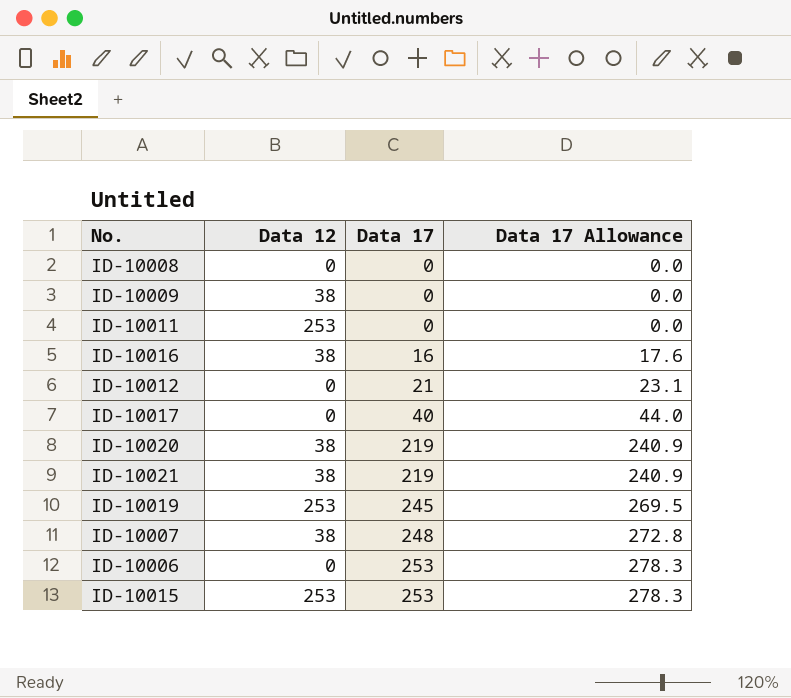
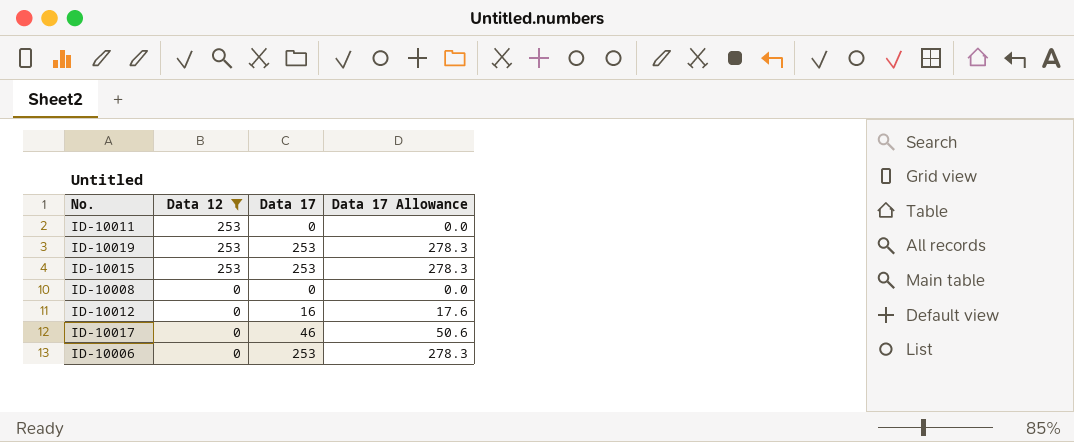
filter: none -> Data 12 != 38
row order: Data 17 ascending -> Data 12 descending
ID-10019 | Data 17: 245 -> 253
ID-10019 | Data 17 Allowance: 269.5 -> 278.3
ID-10012 | Data 17: 21 -> 16
ID-10012 | Data 17 Allowance: 23.1 -> 17.6
ID-10017 | Data 17: 40 -> 46
ID-10017 | Data 17 Allowance: 44.0 -> 50.6

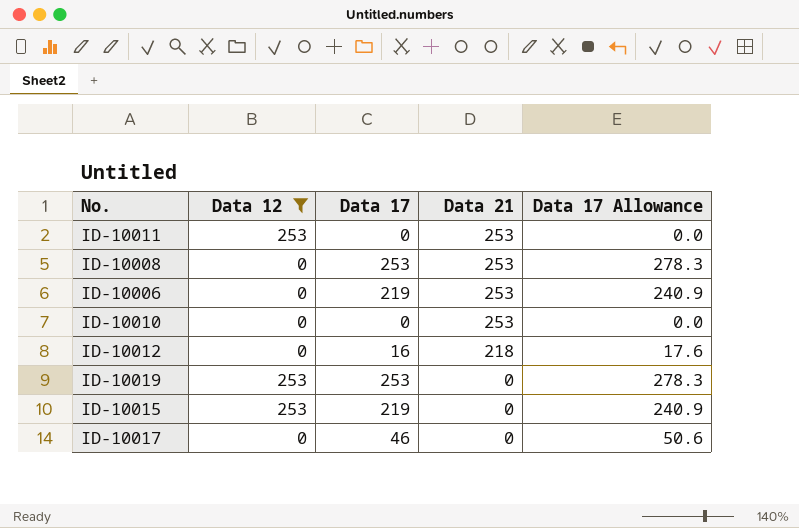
row order: Data 12 descending -> Data 21 descending
column Data 21 | position: none -> 4
ID-10008 | Data 17: 0 -> 253
ID-10008 | Data 17 Allowance: 0.0 -> 278.3
ID-10006 | Data 17: 253 -> 219
ID-10006 | Data 17 Allowance: 278.3 -> 240.9
row ID-10010: none -> 0 | 0 | 253 | 0.0
ID-10015 | Data 17: 253 -> 219
ID-10015 | Data 17 Allowance: 278.3 -> 240.9

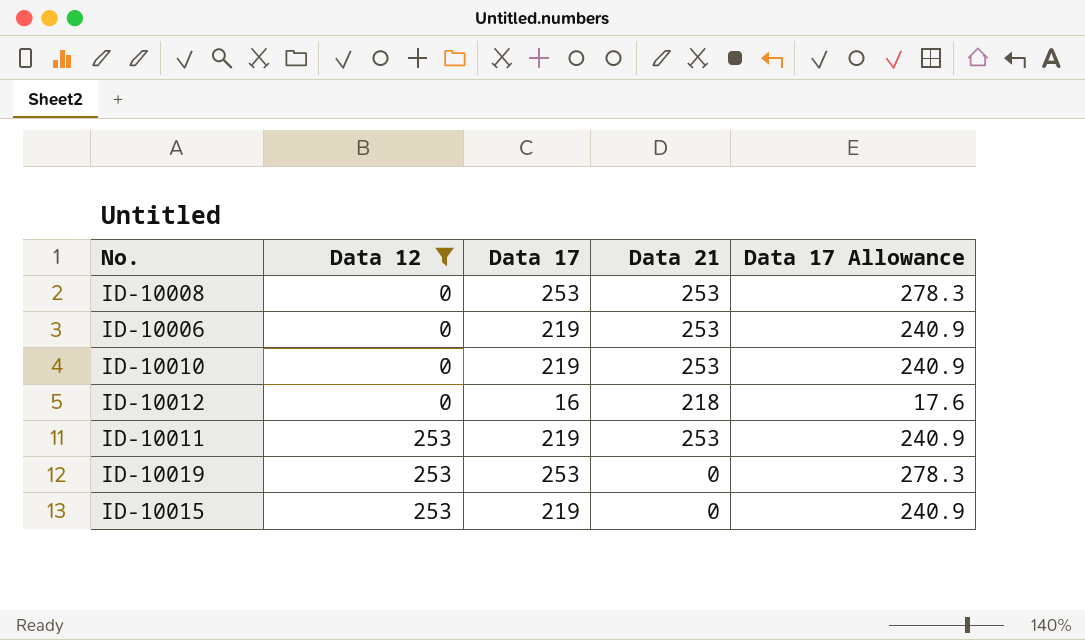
row order: Data 21 descending -> Data 12 ascending
row ID-10017: 0 | 46 | 0 | 50.6 -> none
ID-10010 | Data 17: 0 -> 219
ID-10010 | Data 17 Allowance: 0.0 -> 240.9
ID-10011 | Data 17: 0 -> 219
ID-10011 | Data 17 Allowance: 0.0 -> 240.9

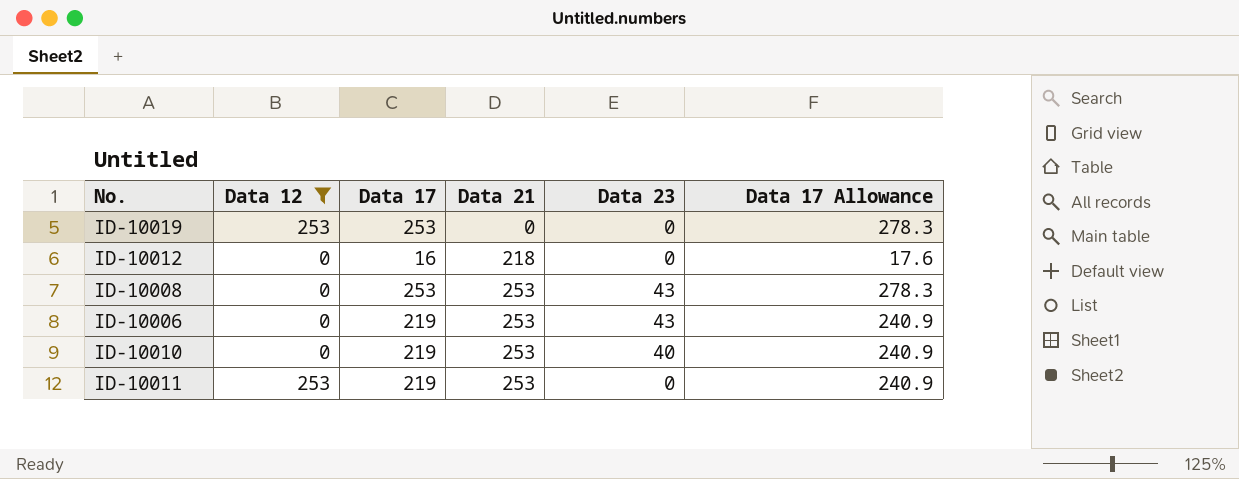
row order: Data 12 ascending -> Data 21 ascending
column Data 23 | position: none -> 5
row ID-10015: 253 | 219 | 0 | 240.9 -> none

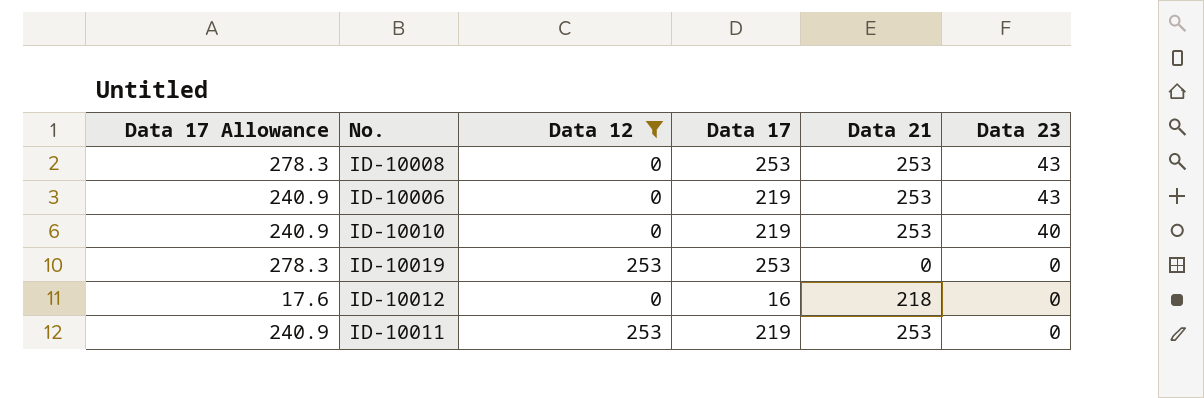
row order: Data 21 ascending -> Data 23 descending
column Data 17 Allowance | position: 6 -> 1

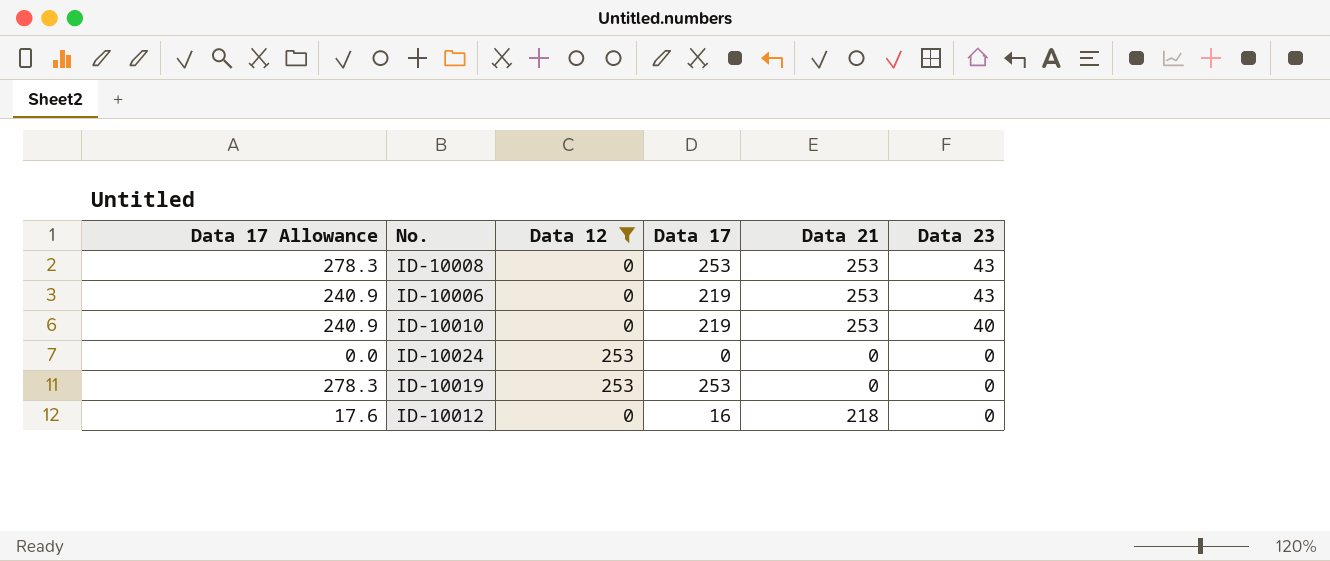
row ID-10011: 240.9 | 253 | 219 | 253 | 0 -> none
row ID-10024: none -> 0.0 | 253 | 0 | 0 | 0

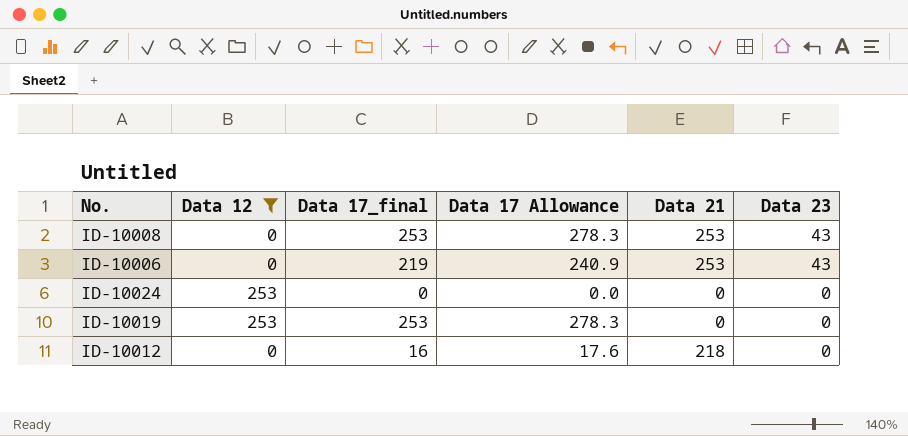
column name: Data 17 -> Data 17_final
column Data 17 Allowance | position: 1 -> 4
row ID-10010: 240.9 | 0 | 219 | 253 | 40 -> none

